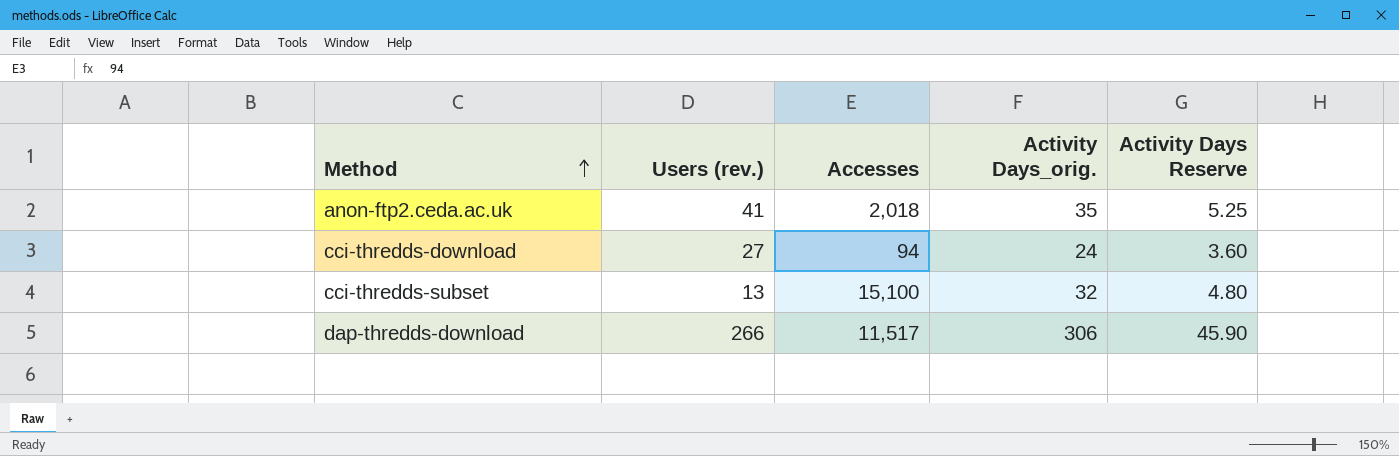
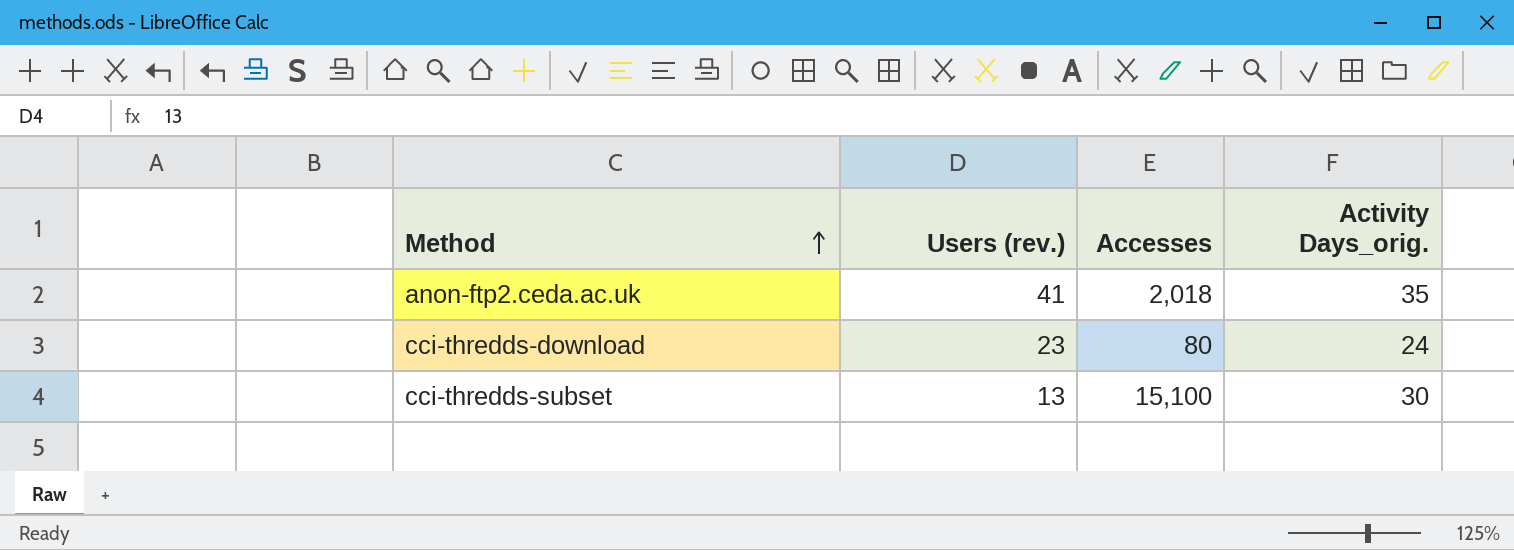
column Activity Days Reserve | formula: [Activity Days_orig.] * 0.15 -> none
row dap-thredds-download: 266 | 11,517 | 306 | 45.90 -> none
cci-thredds-download | Users (rev.): 27 -> 23
cci-thredds-download | Accesses: 94 -> 80
cci-thredds-subset | Activity Days_orig.: 32 -> 30

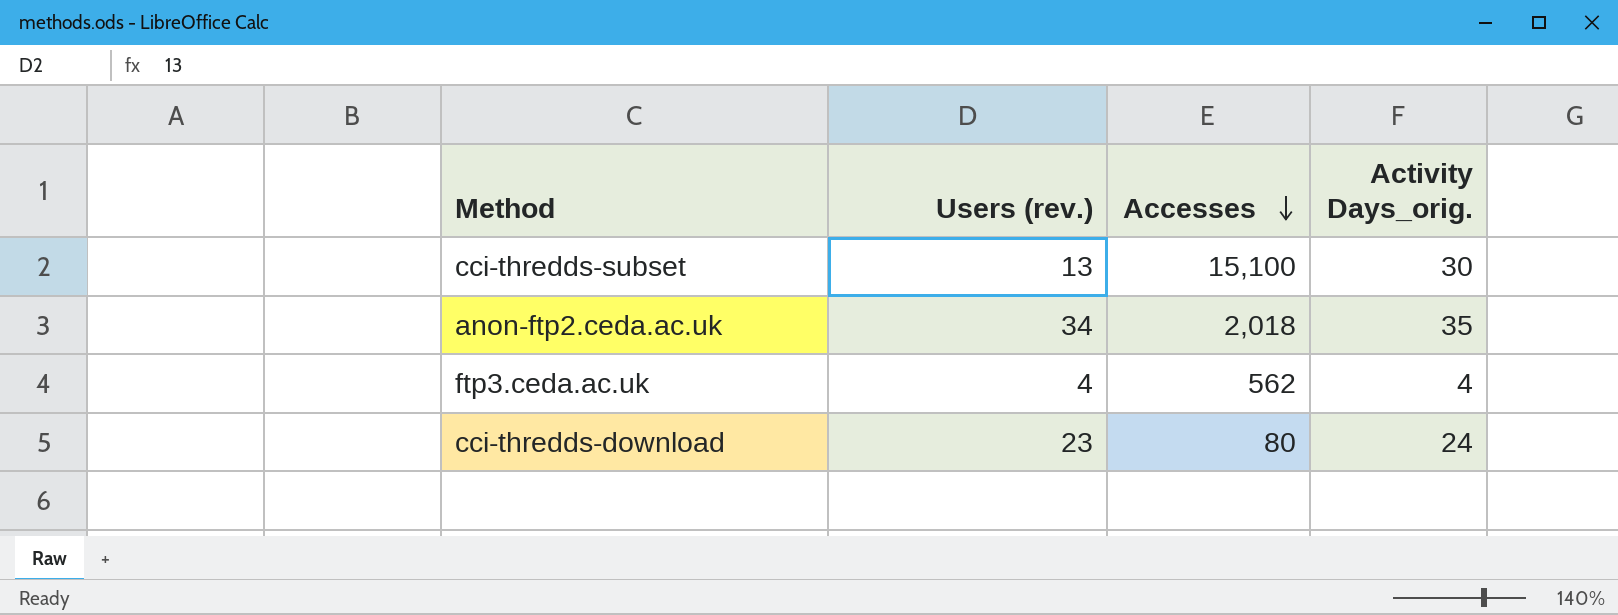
row order: Method ascending -> Accesses descending
anon-ftp2.ceda.ac.uk | Users (rev.): 41 -> 34
row ftp3.ceda.ac.uk: none -> 4 | 562 | 4

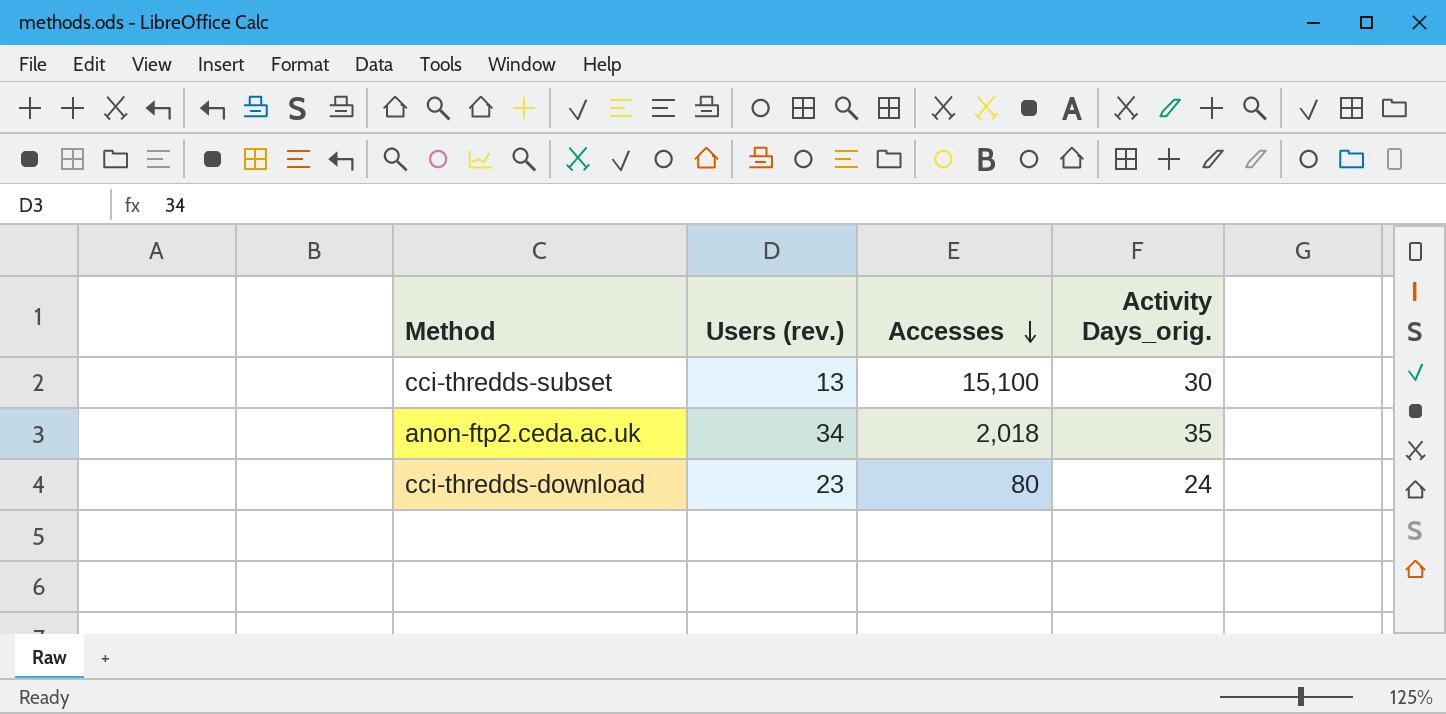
row ftp3.ceda.ac.uk: 4 | 562 | 4 -> none

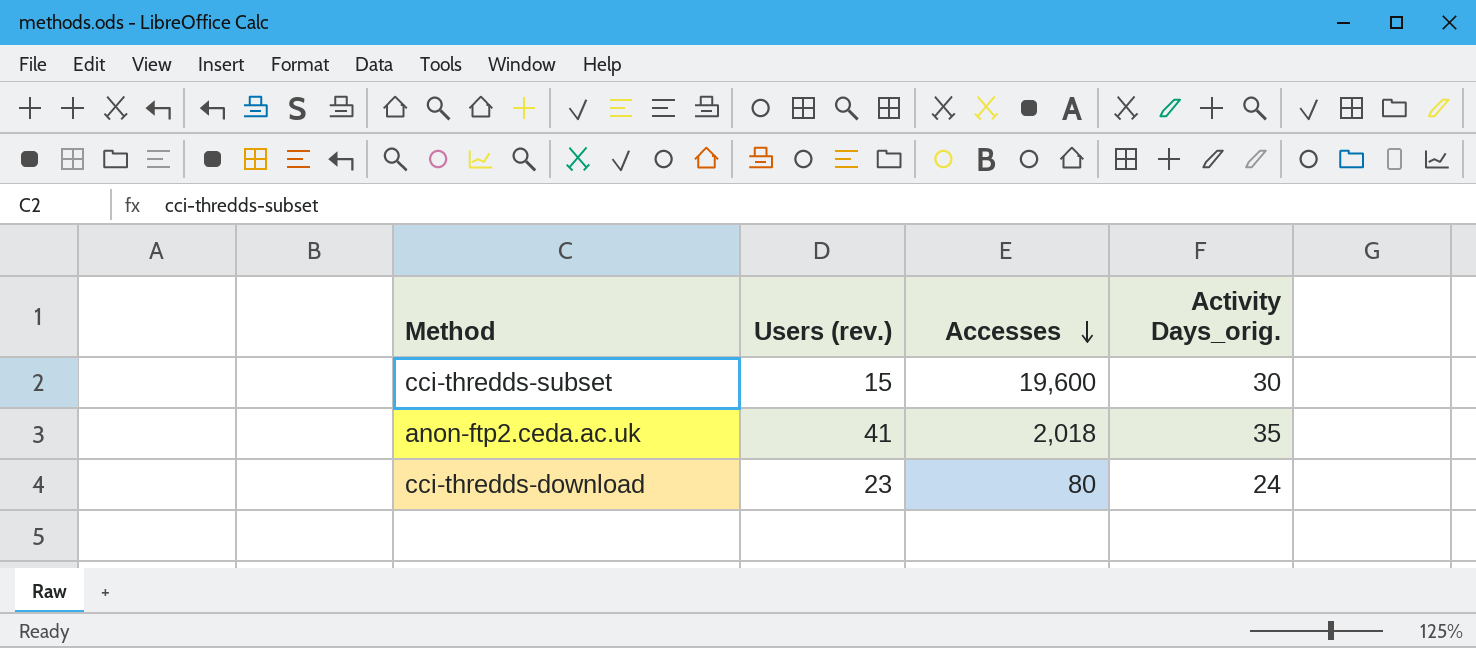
cci-thredds-subset | Users (rev.): 13 -> 15
cci-thredds-subset | Accesses: 15,100 -> 19,600
anon-ftp2.ceda.ac.uk | Users (rev.): 34 -> 41

